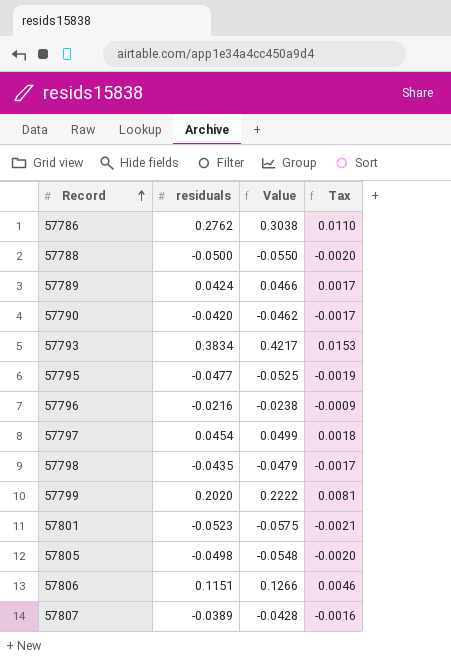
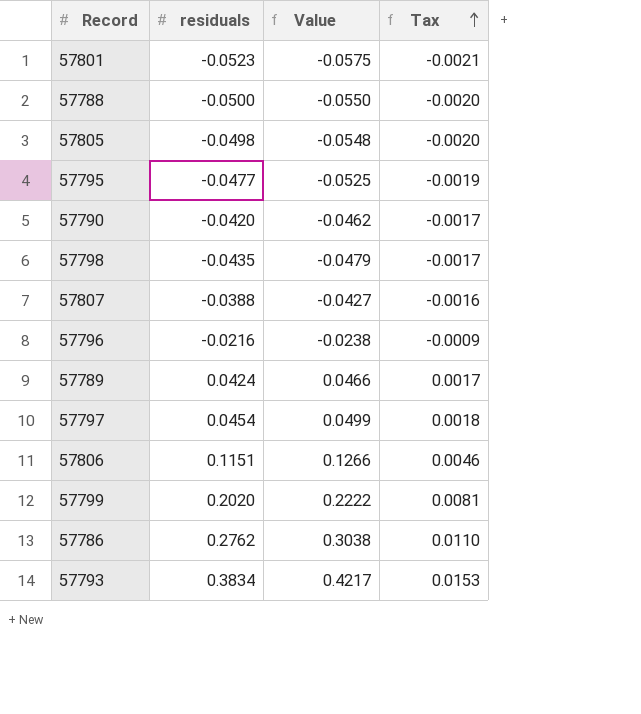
row order: Record ascending -> Tax ascending
57807 | residuals: -0.0389 -> -0.0388
57807 | Value: -0.0428 -> -0.0427

